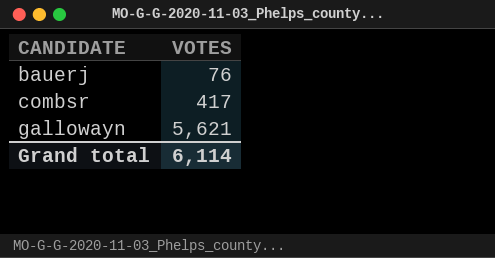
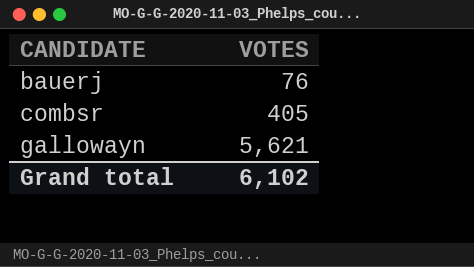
combsr | VOTES: 417 -> 405
Grand total | VOTES: 6,114 -> 6,102

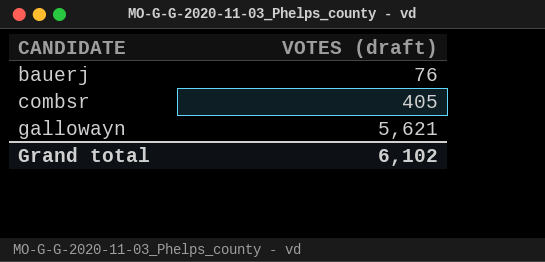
column name: VOTES -> VOTES (draft)

